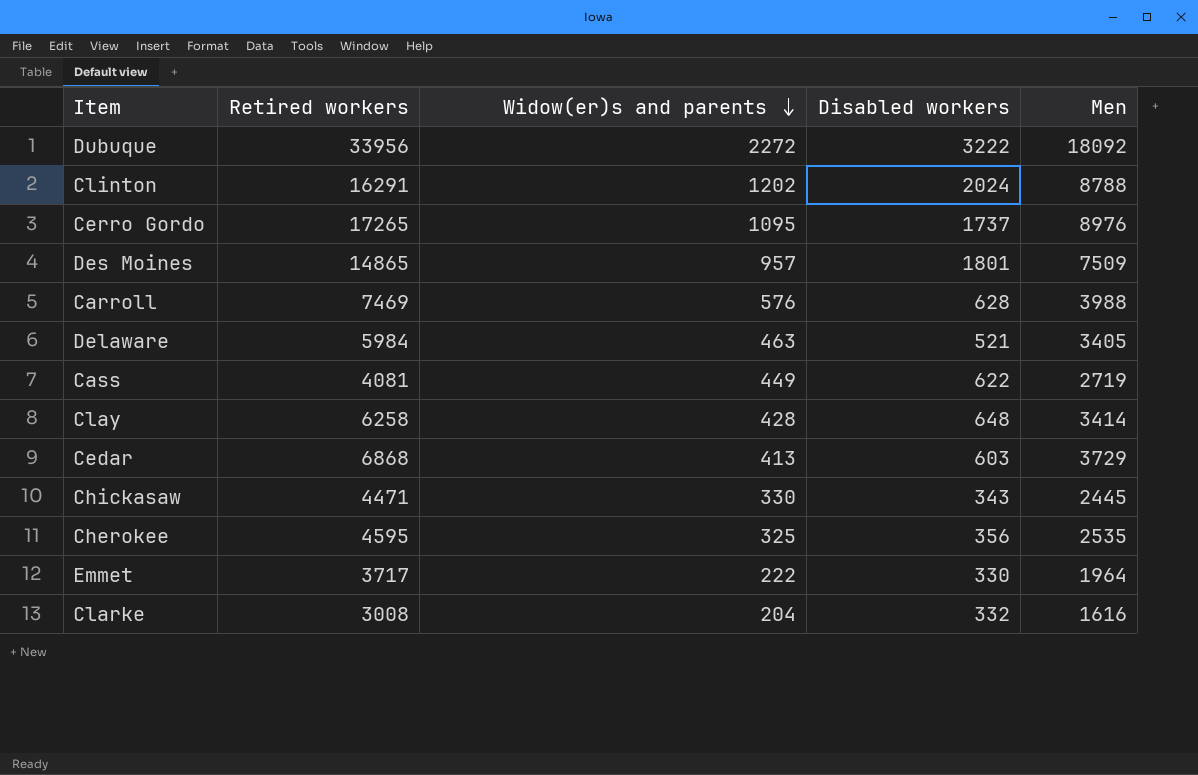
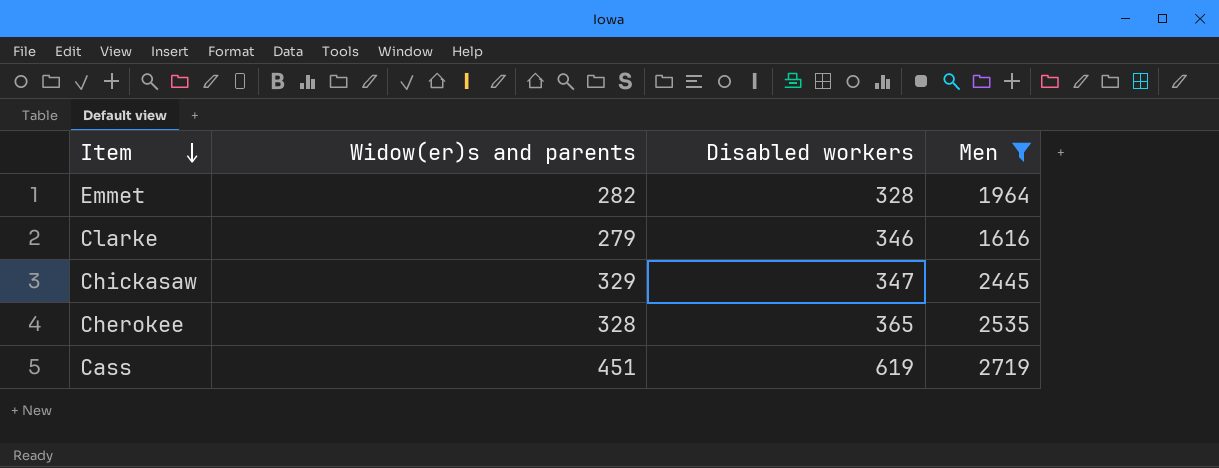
filter: none -> Men <= 2719
row order: Widow(er)s and parents descending -> Item descending
column Retired workers | position: 2 -> none
Emmet | Widow(er)s and parents: 222 -> 282
Emmet | Disabled workers: 330 -> 328
Clarke | Widow(er)s and parents: 204 -> 279
Clarke | Disabled workers: 332 -> 346
Chickasaw | Widow(er)s and parents: 330 -> 329
Chickasaw | Disabled workers: 343 -> 347
Cherokee | Widow(er)s and parents: 325 -> 328
Cherokee | Disabled workers: 356 -> 365
Cass | Widow(er)s and parents: 449 -> 451
Cass | Disabled workers: 622 -> 619

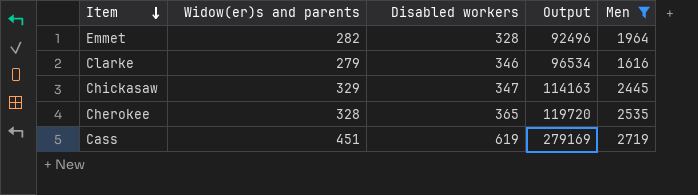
column Output | formula: none -> [Widow(er)s and parents] * [Disabled workers]

